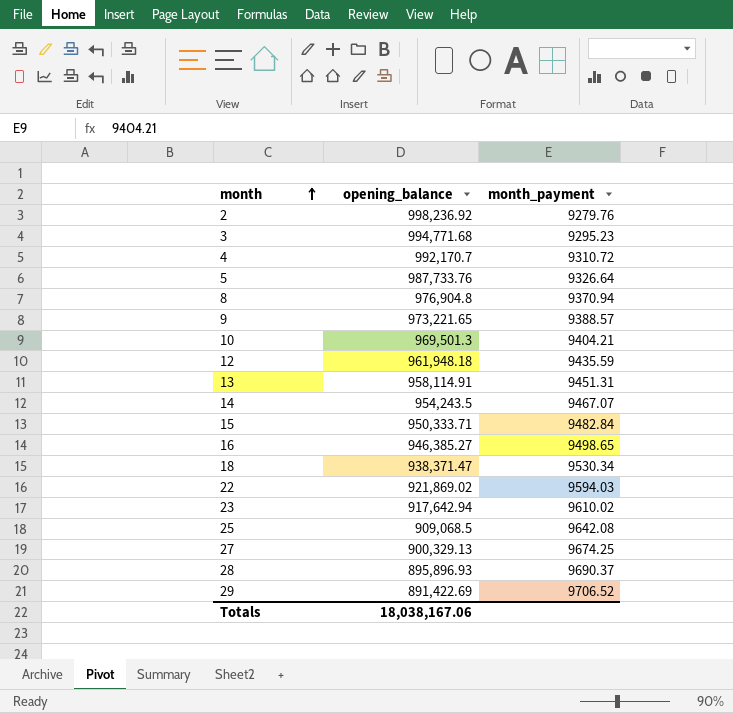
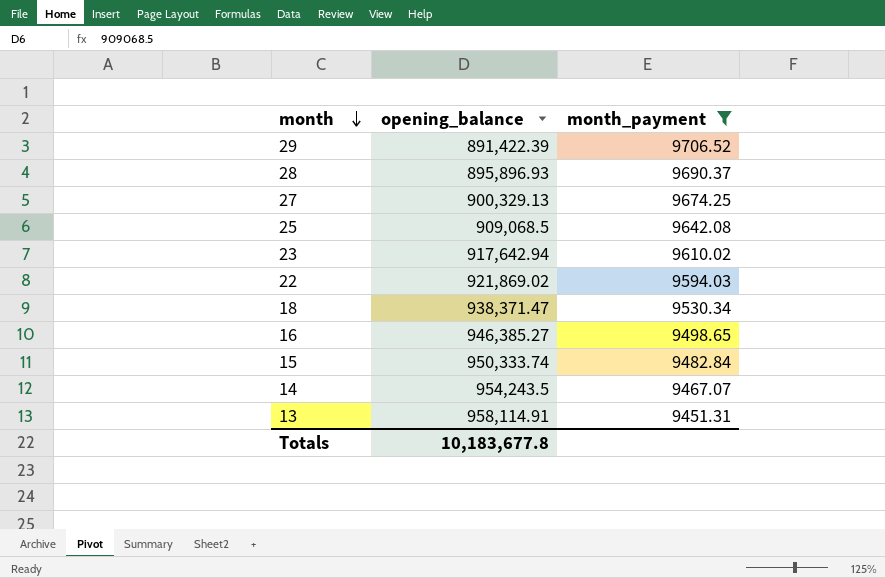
filter: none -> month_payment >= 9451.31
row order: month ascending -> month descending
29 | opening_balance: 891,422.69 -> 891,422.39
15 | opening_balance: 950,333.71 -> 950,333.74
Totals | opening_balance: 18,038,167.06 -> 10,183,677.8

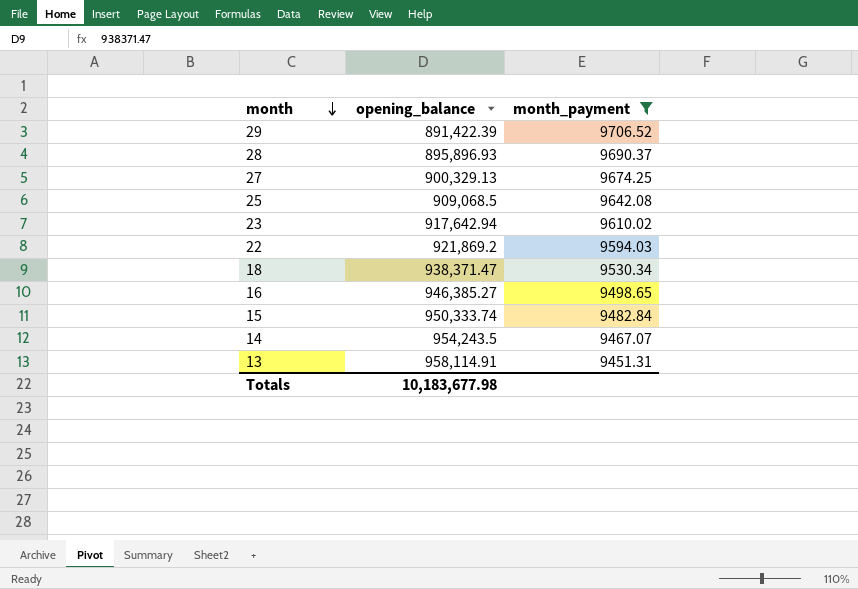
22 | opening_balance: 921,869.02 -> 921,869.2
Totals | opening_balance: 10,183,677.8 -> 10,183,677.98

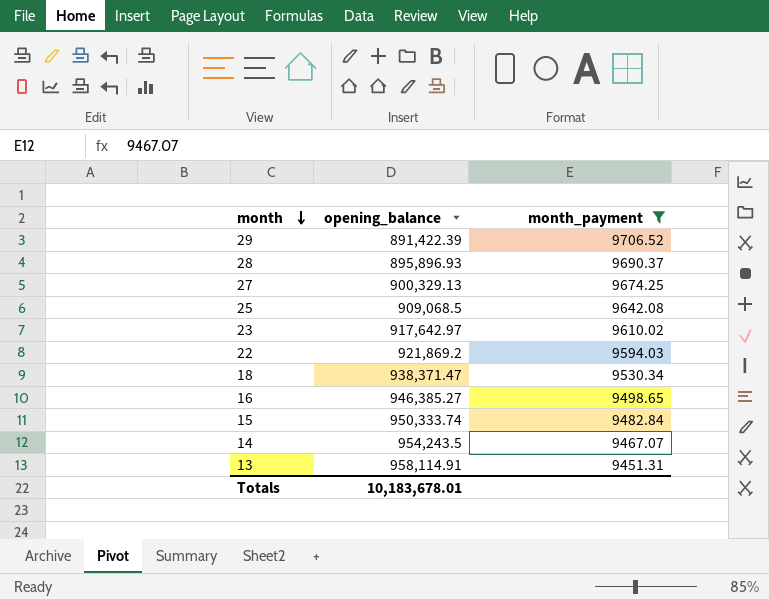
23 | opening_balance: 917,642.94 -> 917,642.97
Totals | opening_balance: 10,183,677.98 -> 10,183,678.01

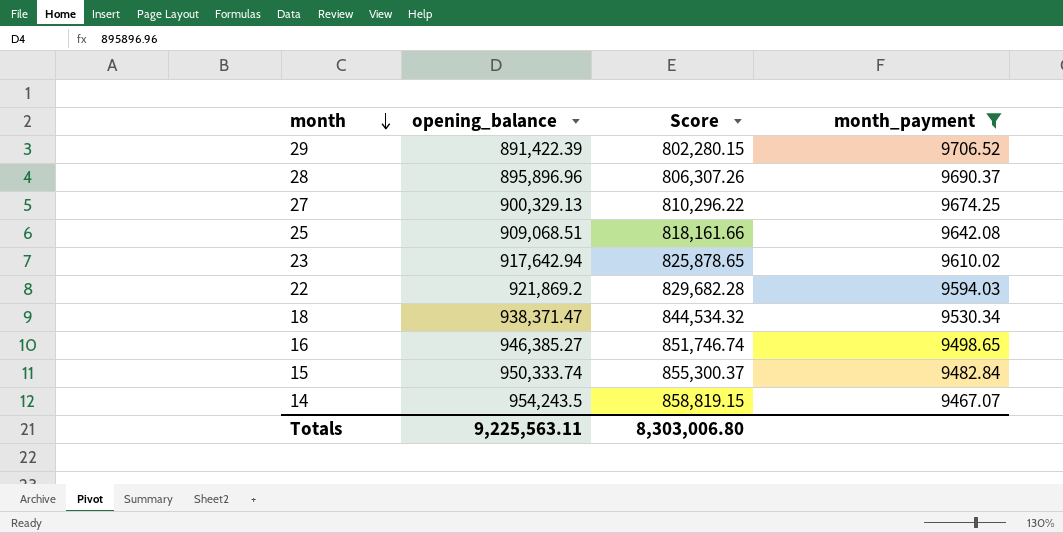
column Score | formula: none -> [opening_balance] * 0.9
row 13: 958,114.91 | 9451.31 -> none
28 | opening_balance: 895,896.93 -> 895,896.96
25 | opening_balance: 909,068.5 -> 909,068.51
23 | opening_balance: 917,642.97 -> 917,642.94
Totals | opening_balance: 10,183,678.01 -> 9,225,563.11

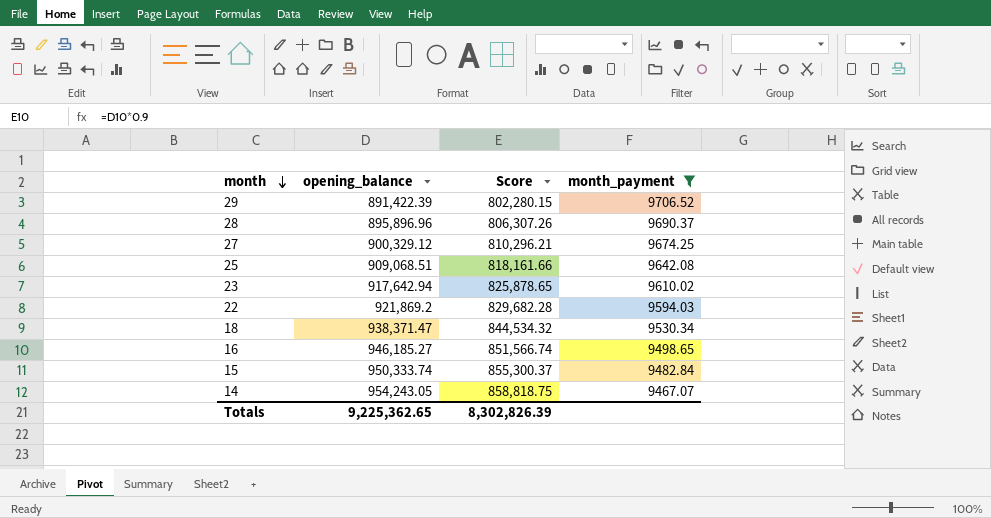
27 | opening_balance: 900,329.13 -> 900,329.12
27 | Score: 810,296.22 -> 810,296.21
16 | opening_balance: 946,385.27 -> 946,185.27
16 | Score: 851,746.74 -> 851,566.74
14 | opening_balance: 954,243.5 -> 954,243.05
14 | Score: 858,819.15 -> 858,818.75
Totals | opening_balance: 9,225,563.11 -> 9,225,362.65
Totals | Score: 8,303,006.80 -> 8,302,826.39

